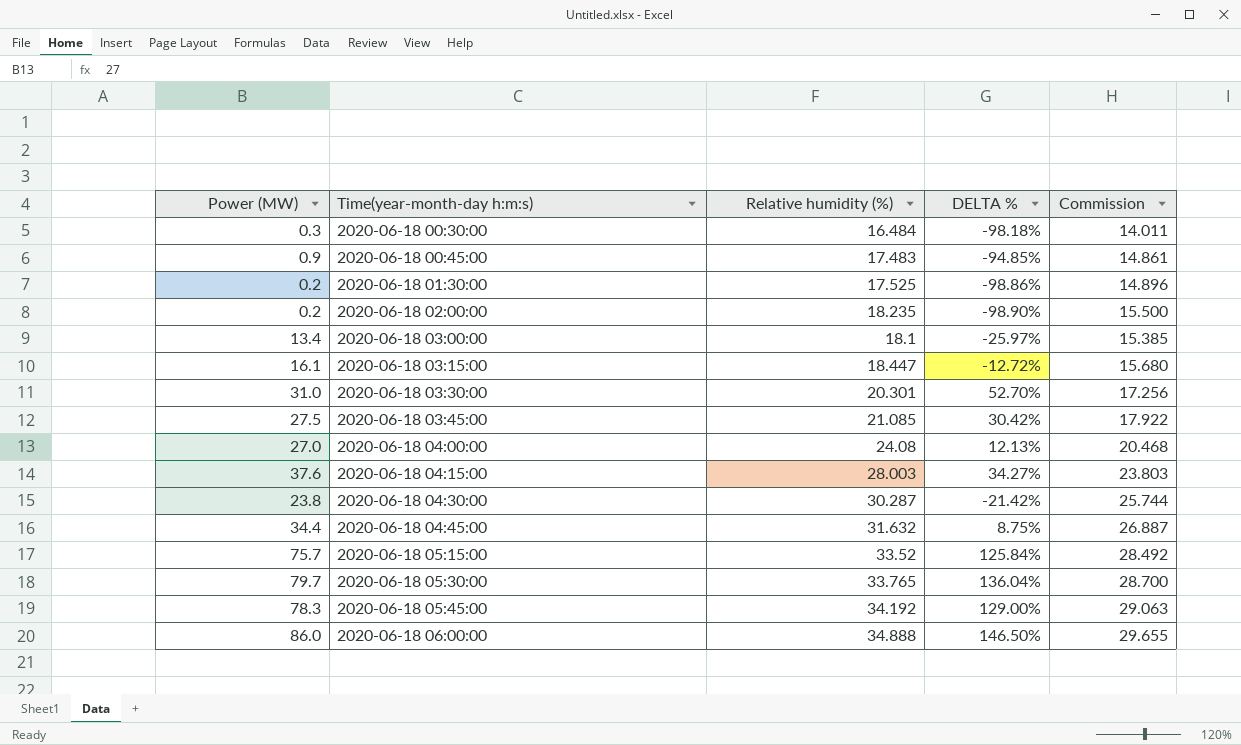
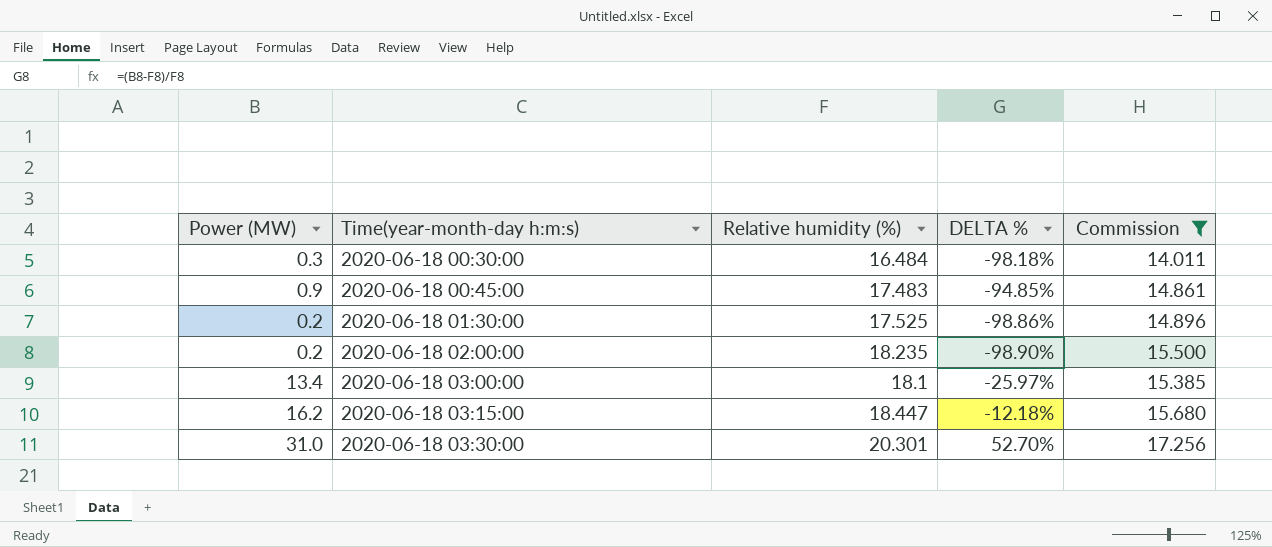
filter: none -> Commission <= 17.256
2020-06-18 03:15:00 | Power (MW): 16.1 -> 16.2
2020-06-18 03:15:00 | DELTA %: -12.72% -> -12.18%

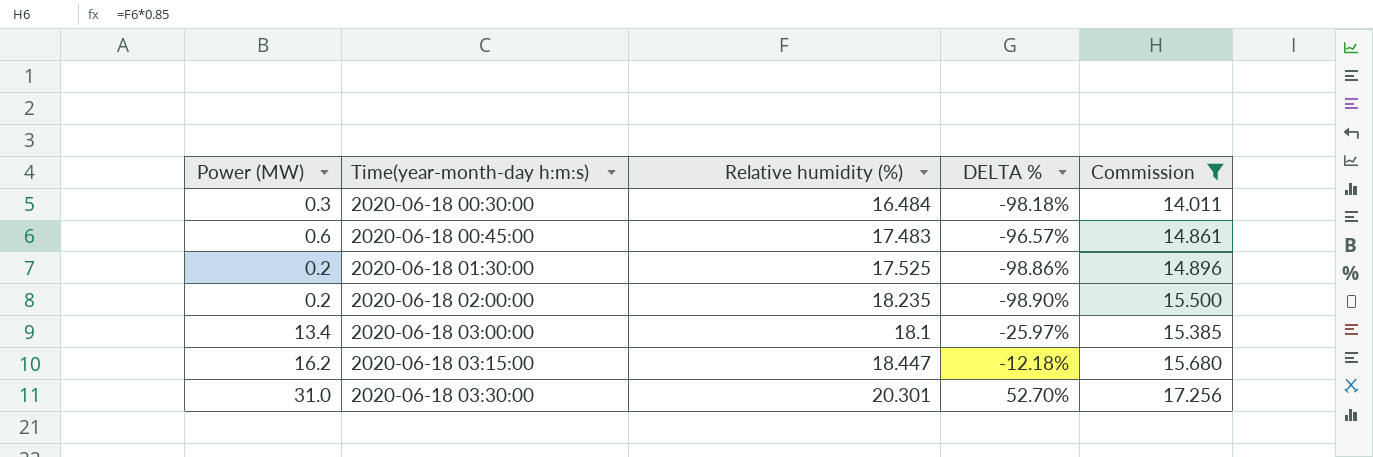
2020-06-18 00:45:00 | Power (MW): 0.9 -> 0.6
2020-06-18 00:45:00 | DELTA %: -94.85% -> -96.57%

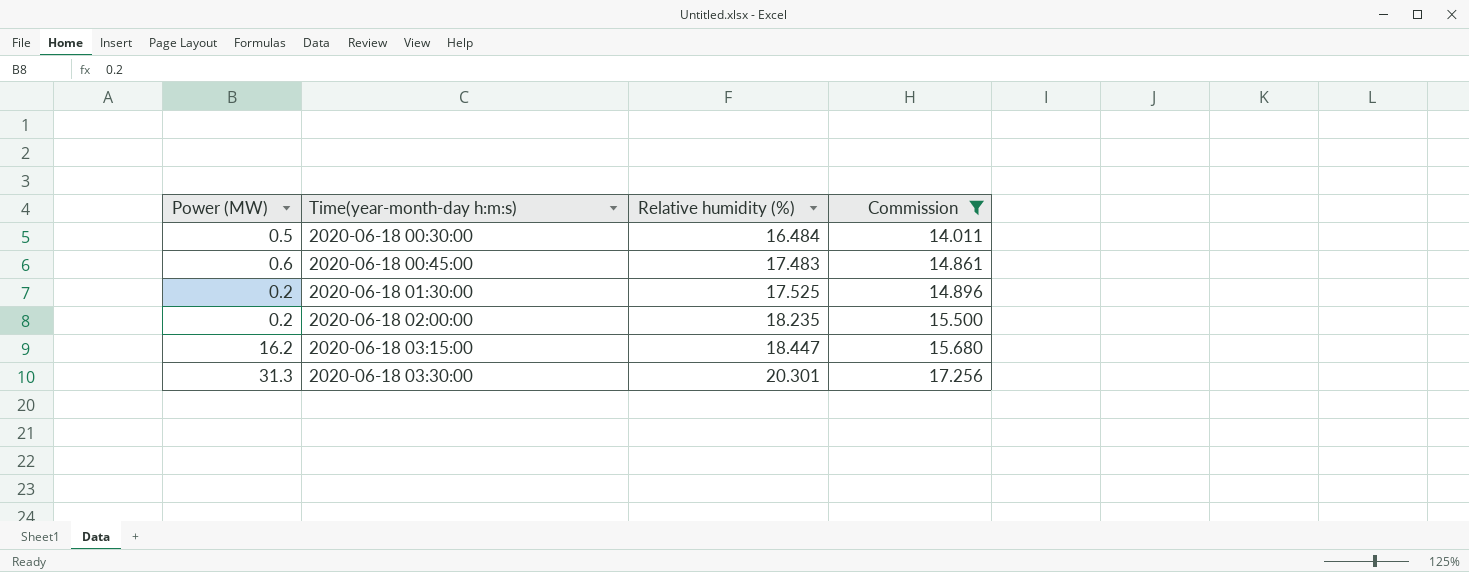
column DELTA % | formula: ([Power (MW)] - [Relative humidity (%)]) / [Relative humidity (%)] -> none
row 2020-06-18 03:00:00: 13.4 | 18.1 | -25.97% | 15.385 -> none
2020-06-18 00:30:00 | Power (MW): 0.3 -> 0.5
2020-06-18 03:30:00 | Power (MW): 31.0 -> 31.3

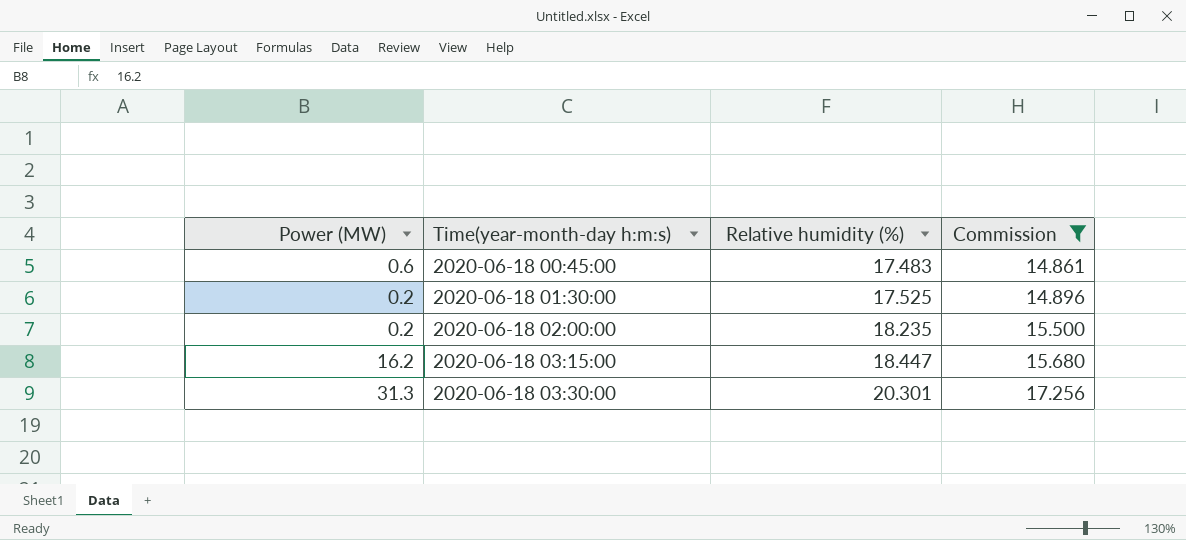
row 2020-06-18 00:30:00: 0.5 | 16.484 | 14.011 -> none

